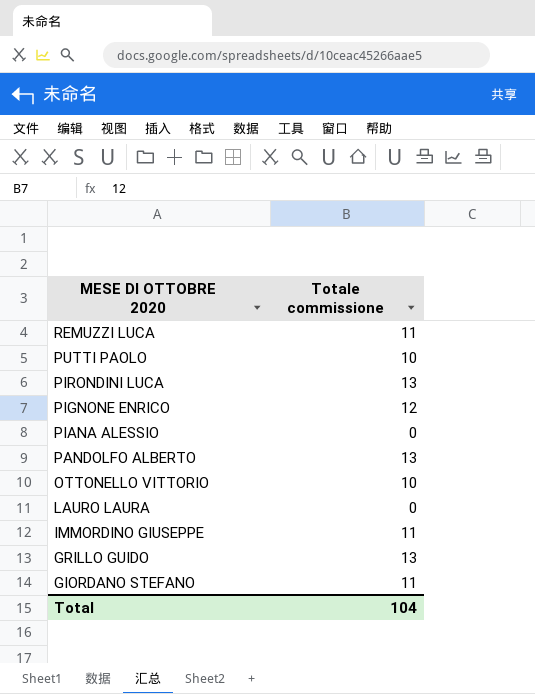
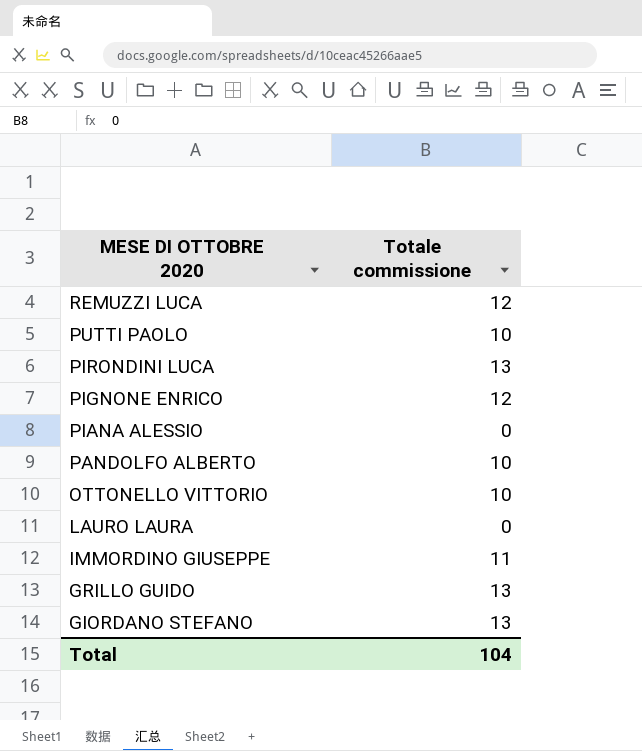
REMUZZI LUCA | Totale commissione: 11 -> 12
PANDOLFO ALBERTO | Totale commissione: 13 -> 10
GIORDANO STEFANO | Totale commissione: 11 -> 13

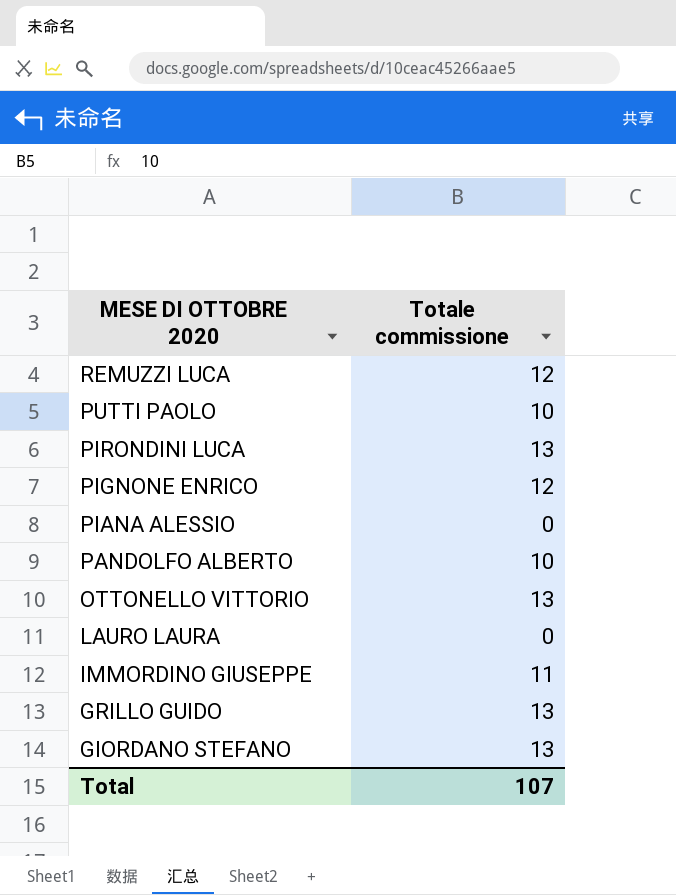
OTTONELLO VITTORIO | Totale commissione: 10 -> 13
Total | Totale commissione: 104 -> 107

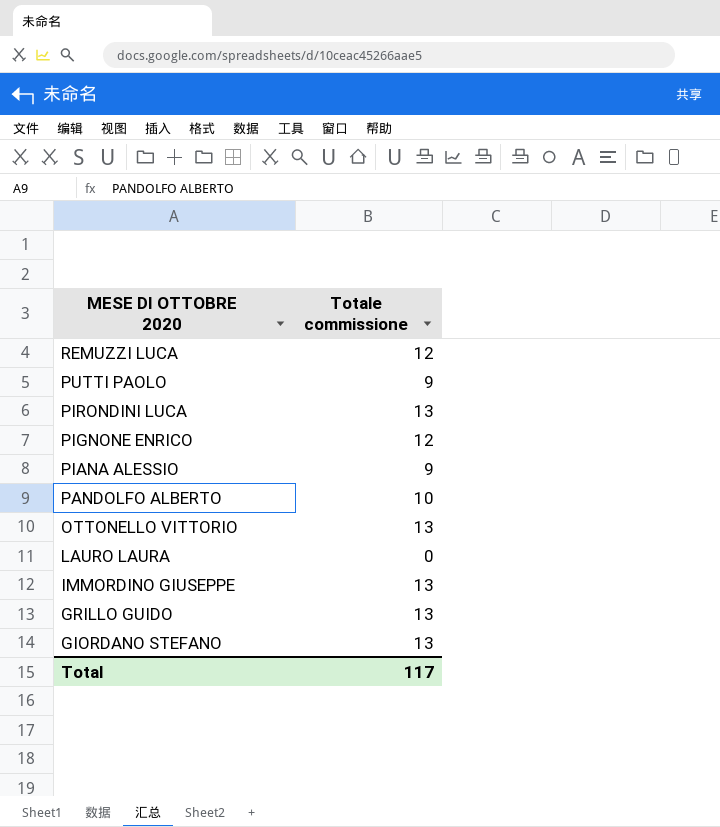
PUTTI PAOLO | Totale commissione: 10 -> 9
PIANA ALESSIO | Totale commissione: 0 -> 9
IMMORDINO GIUSEPPE | Totale commissione: 11 -> 13
Total | Totale commissione: 107 -> 117

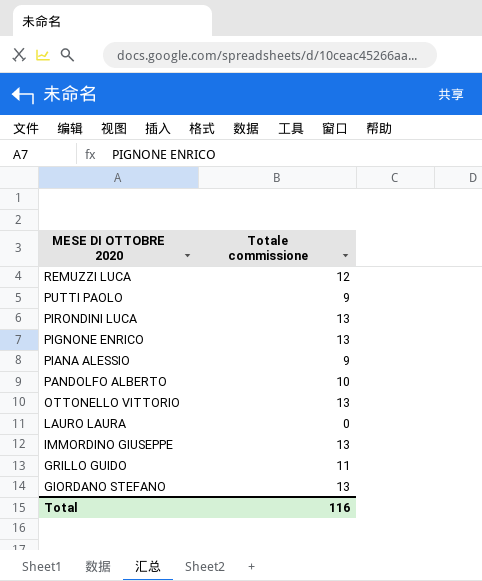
PIGNONE ENRICO | Totale commissione: 12 -> 13
GRILLO GUIDO | Totale commissione: 13 -> 11
Total | Totale commissione: 117 -> 116

